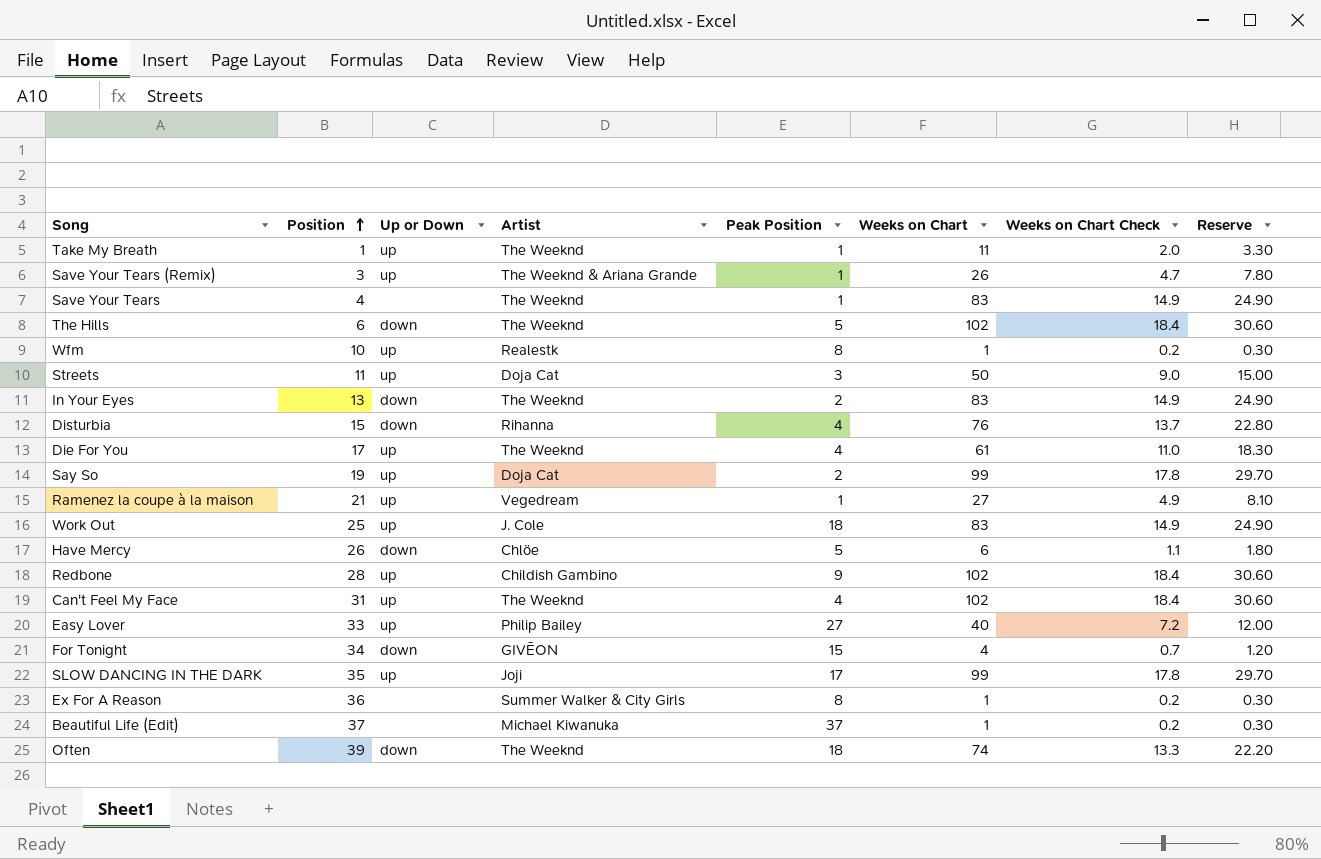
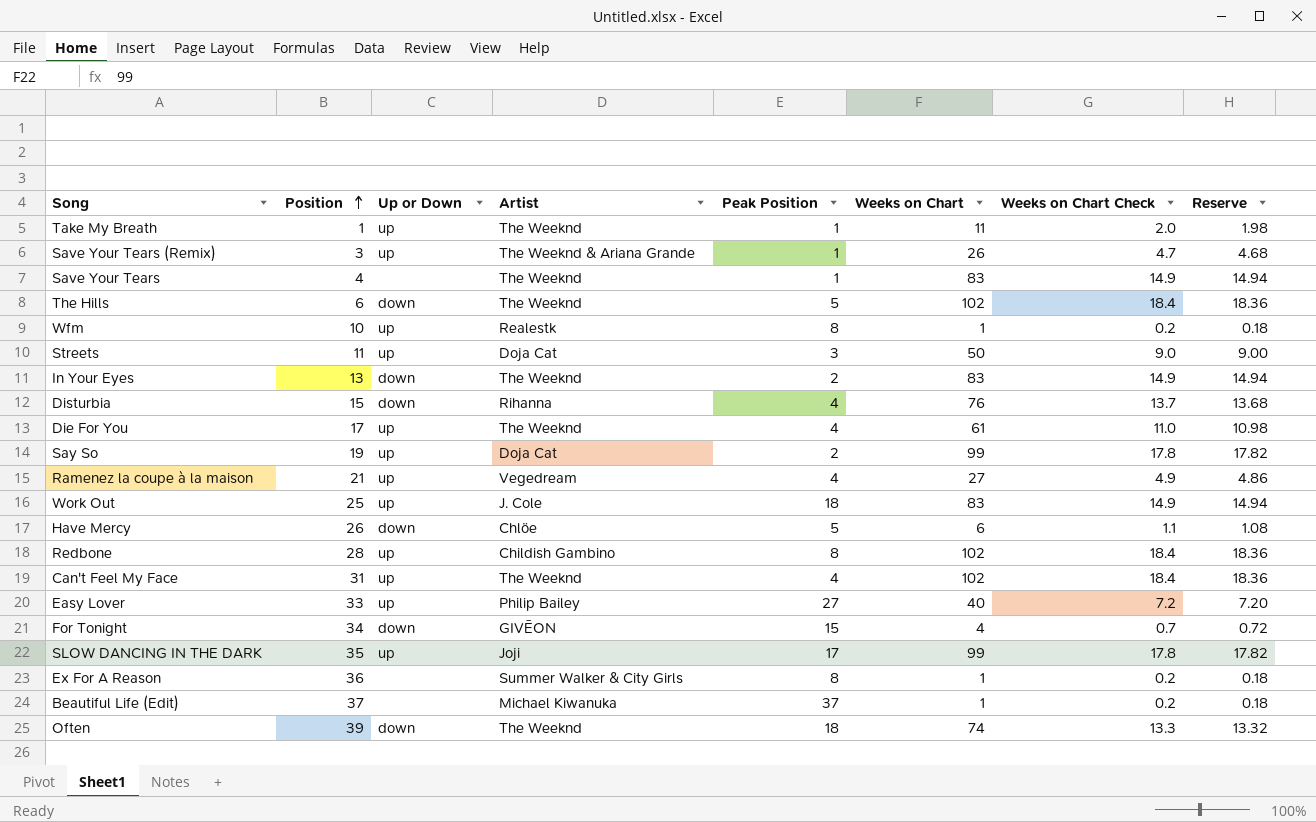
column Reserve | formula: [Weeks on Chart] * 0.3 -> [Weeks on Chart] * 0.18
Ramenez la coupe à la maison | Peak Position: 1 -> 4
Redbone | Peak Position: 9 -> 8

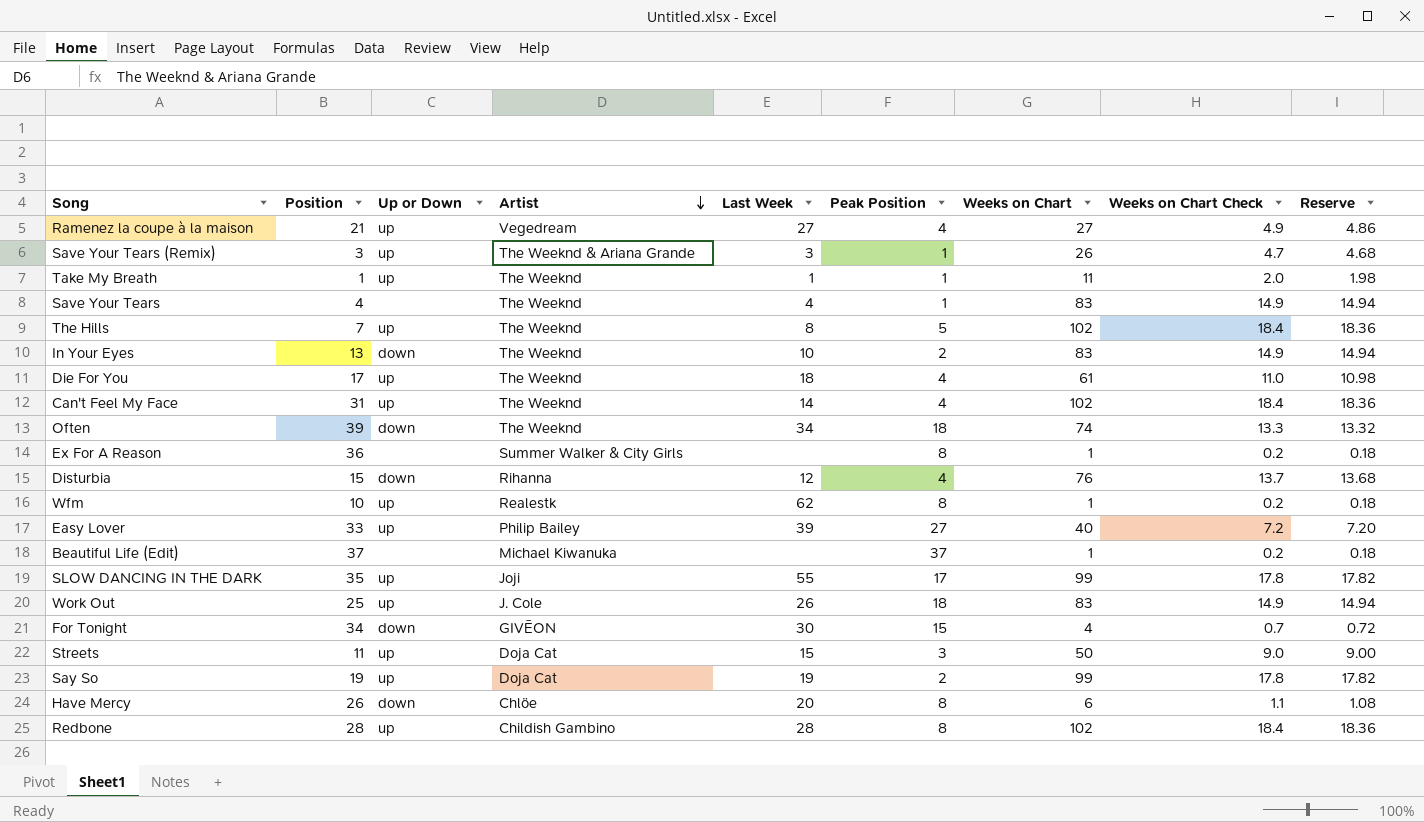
row order: Position ascending -> Artist descending
column Last Week | position: none -> 5
The Hills | Position: 6 -> 7
The Hills | Up or Down: down -> up
Have Mercy | Peak Position: 5 -> 8

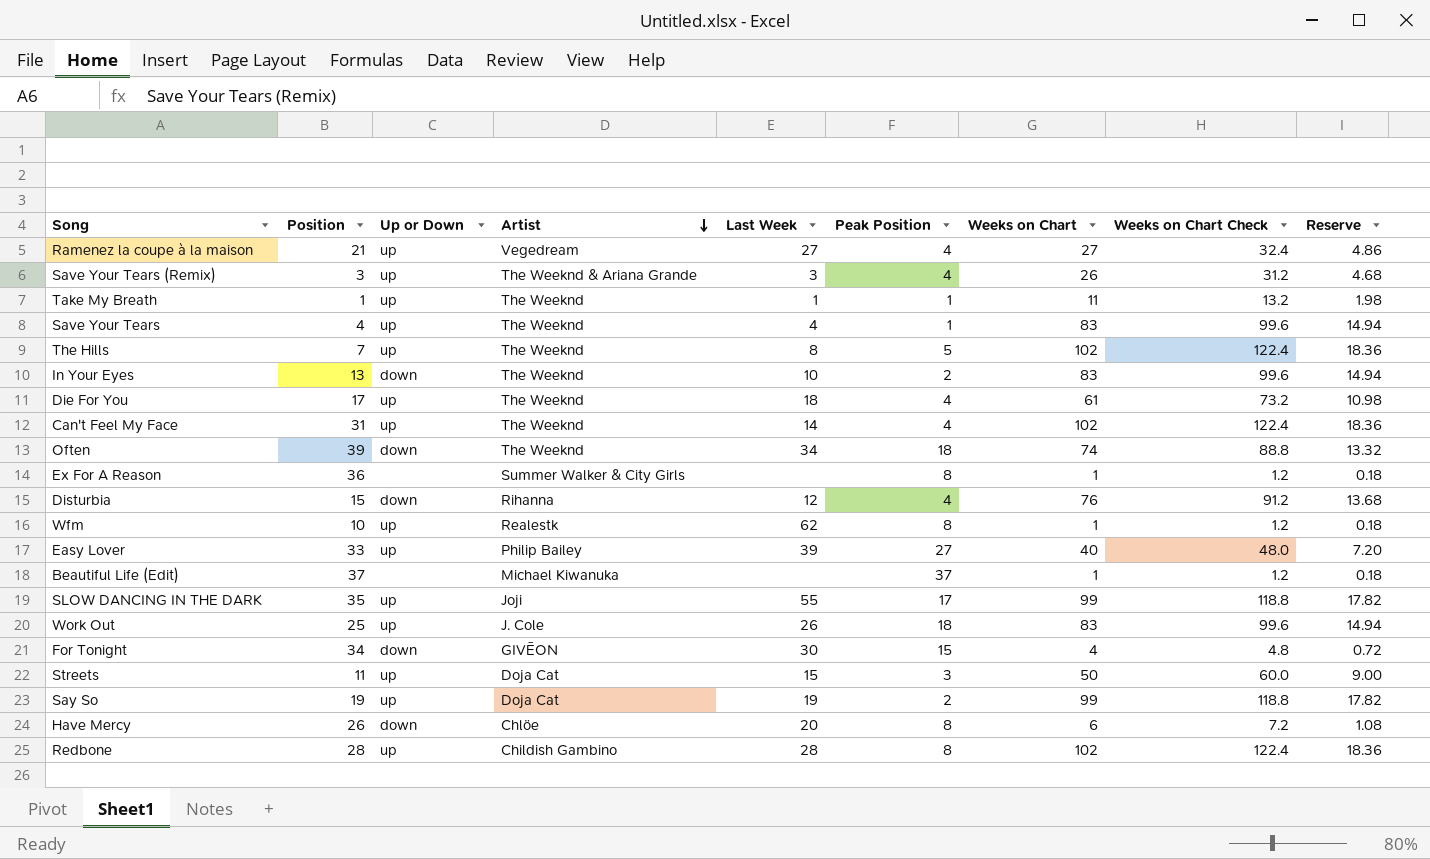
column Weeks on Chart Check | formula: [Weeks on Chart] * 0.18 -> [Weeks on Chart] * 1.2
Save Your Tears (Remix) | Peak Position: 1 -> 4
Save Your Tears | Up or Down: none -> up

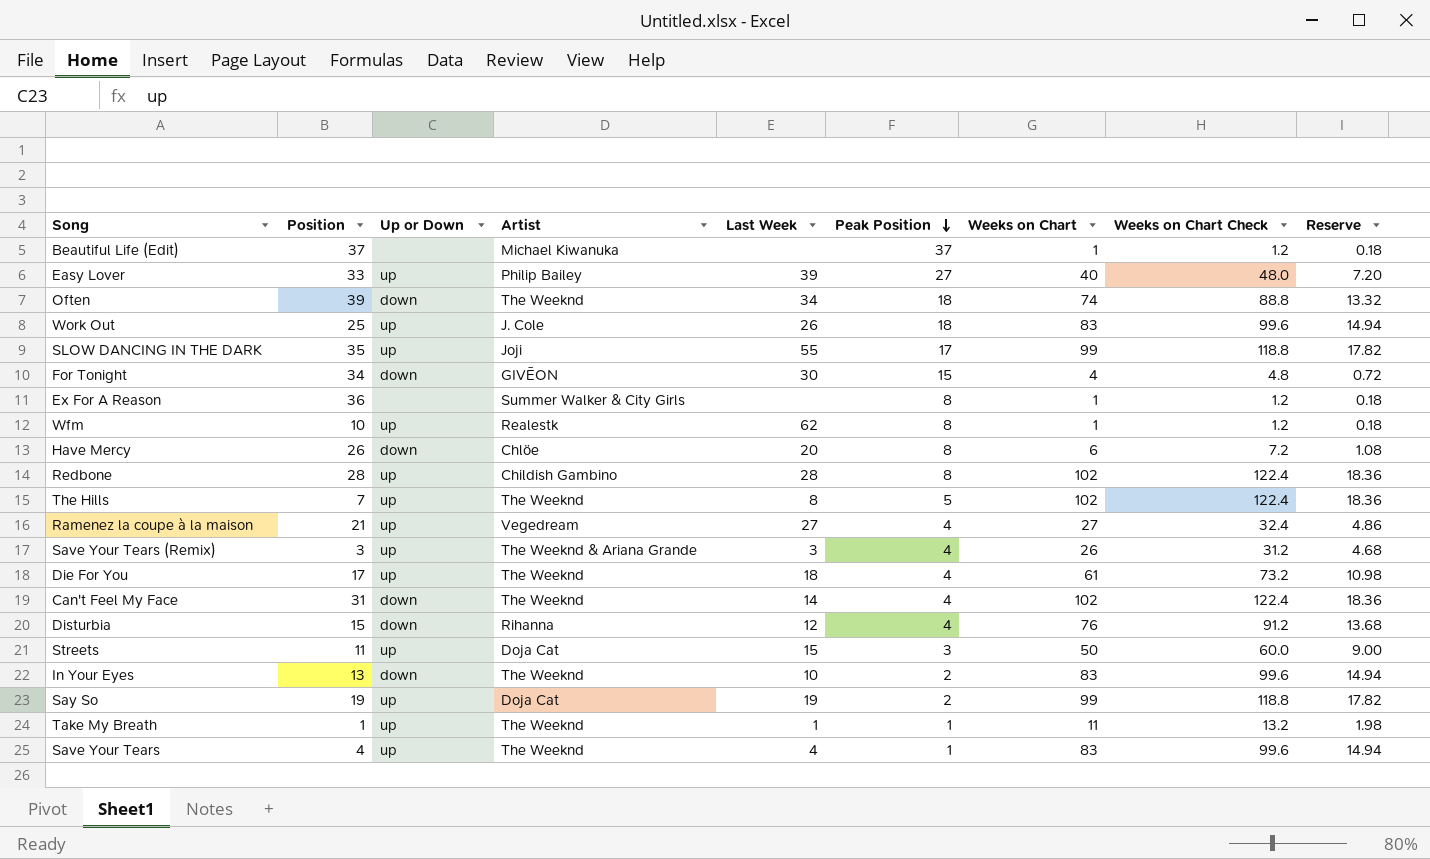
row order: Artist descending -> Peak Position descending
Can't Feel My Face | Up or Down: up -> down

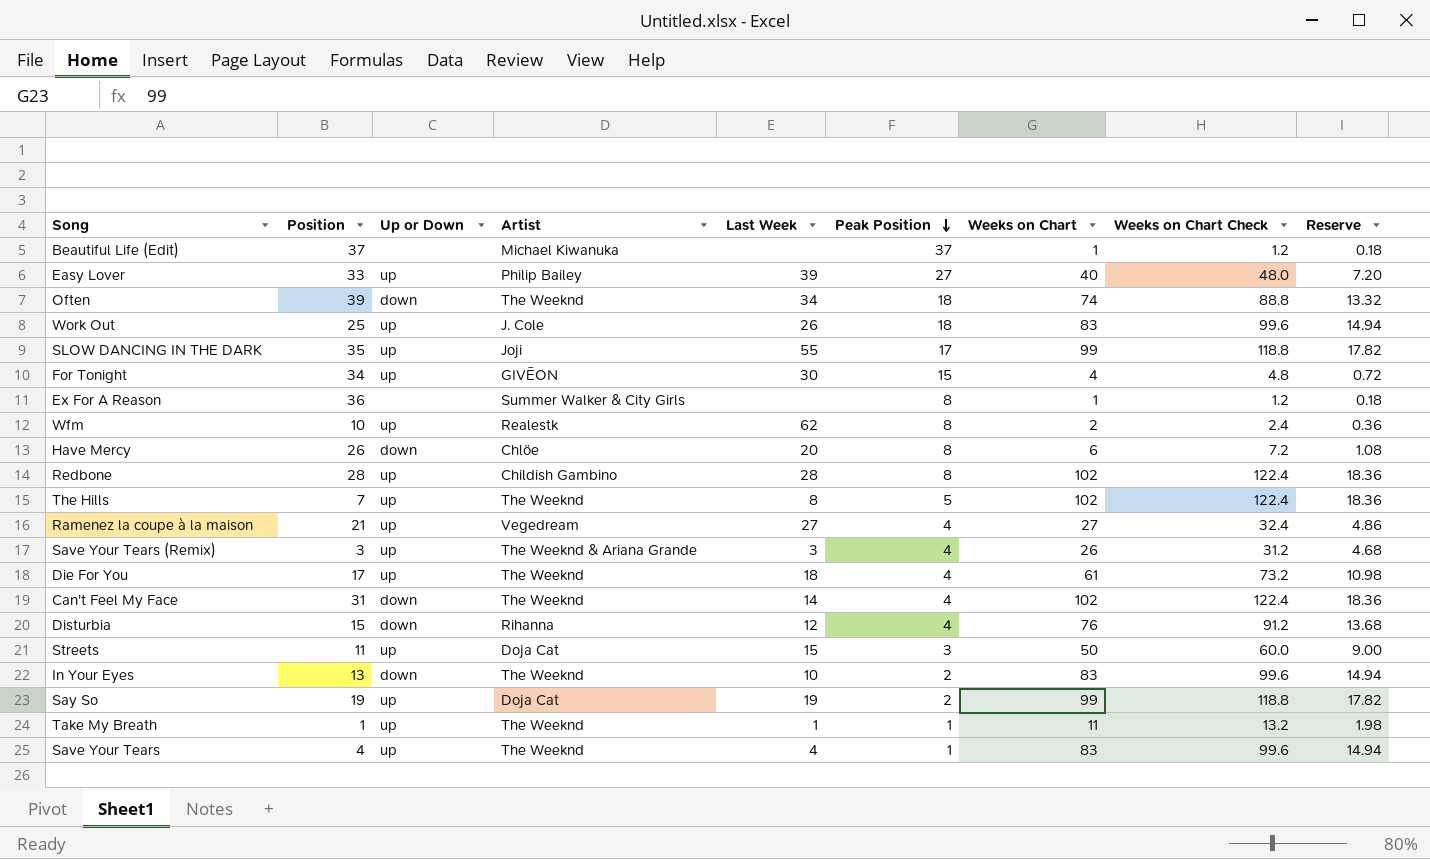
For Tonight | Up or Down: down -> up
Wfm | Weeks on Chart: 1 -> 2
Wfm | Weeks on Chart Check: 1.2 -> 2.4
Wfm | Reserve: 0.18 -> 0.36

